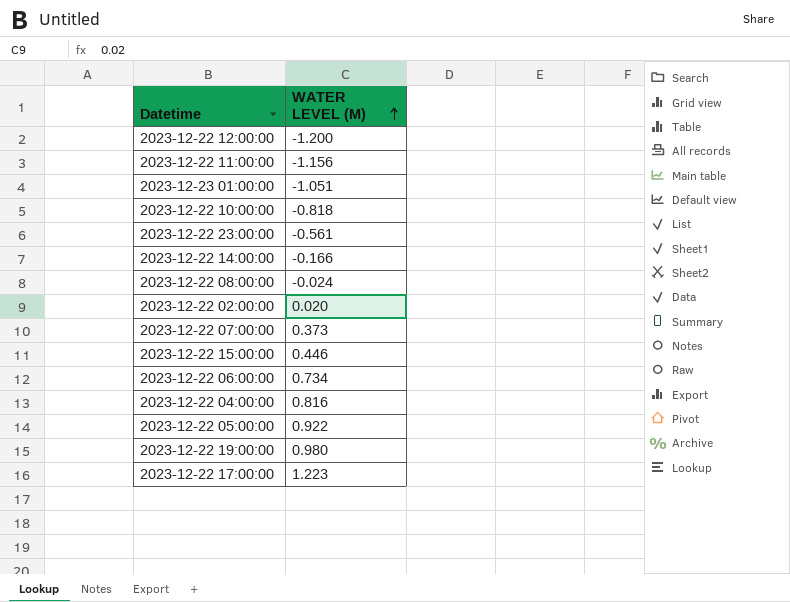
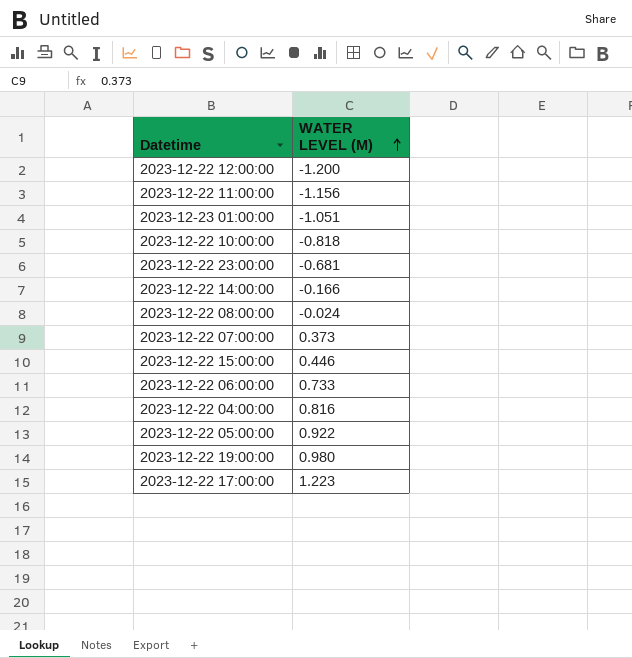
row 2023-12-22 02:00:00: 0.020 -> none
2023-12-22 23:00:00 | WATER LEVEL (M): -0.561 -> -0.681
2023-12-22 06:00:00 | WATER LEVEL (M): 0.734 -> 0.733

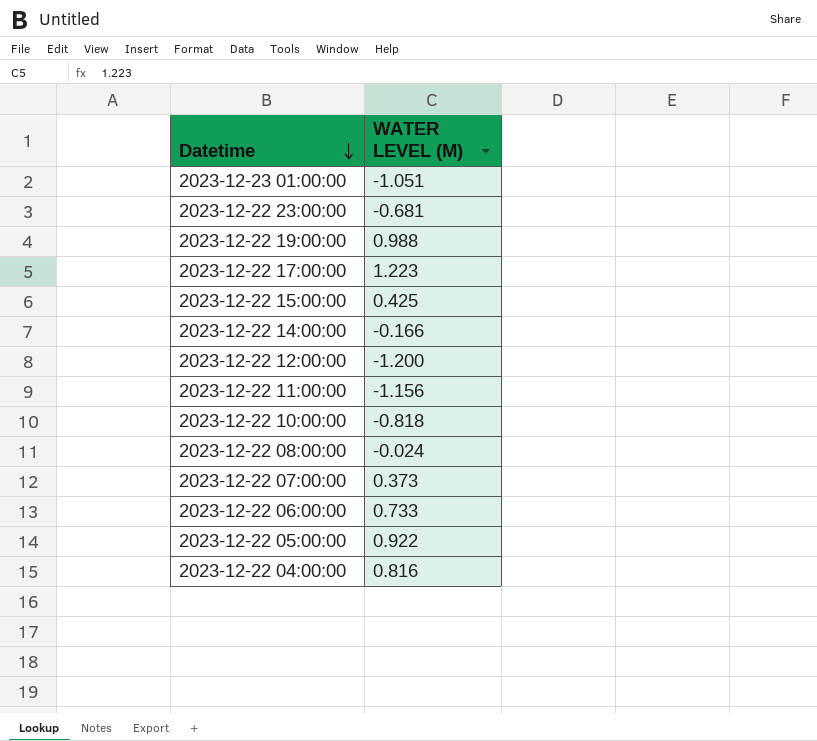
row order: WATER LEVEL (M) ascending -> Datetime descending
2023-12-22 19:00:00 | WATER LEVEL (M): 0.980 -> 0.988
2023-12-22 15:00:00 | WATER LEVEL (M): 0.446 -> 0.425

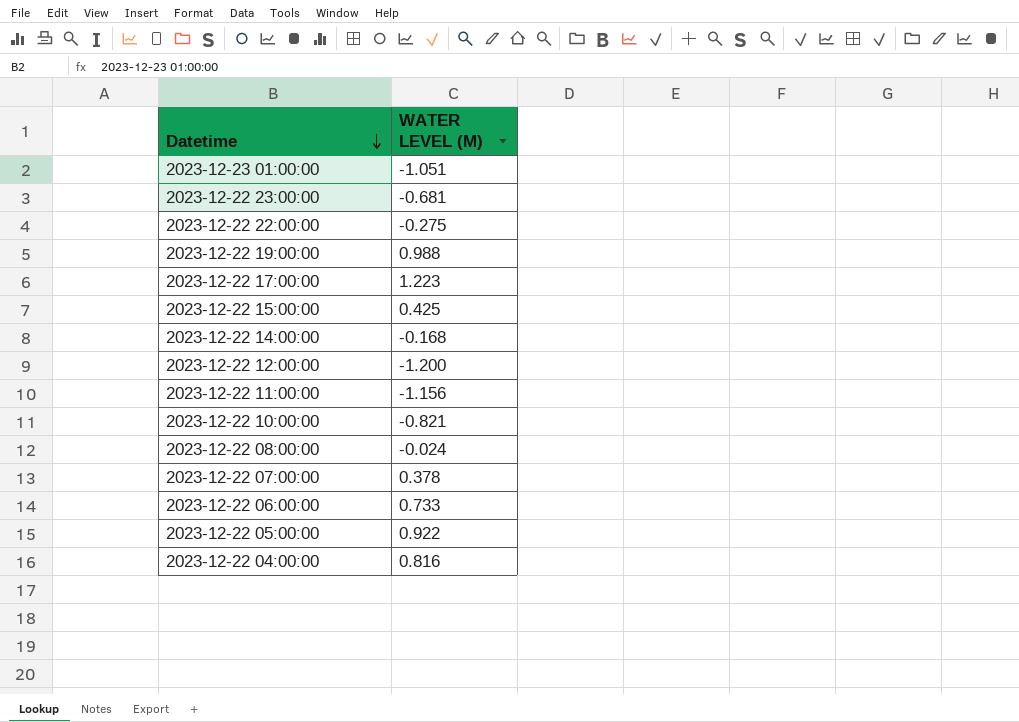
row 2023-12-22 22:00:00: none -> -0.275
2023-12-22 14:00:00 | WATER LEVEL (M): -0.166 -> -0.168
2023-12-22 10:00:00 | WATER LEVEL (M): -0.818 -> -0.821
2023-12-22 07:00:00 | WATER LEVEL (M): 0.373 -> 0.378

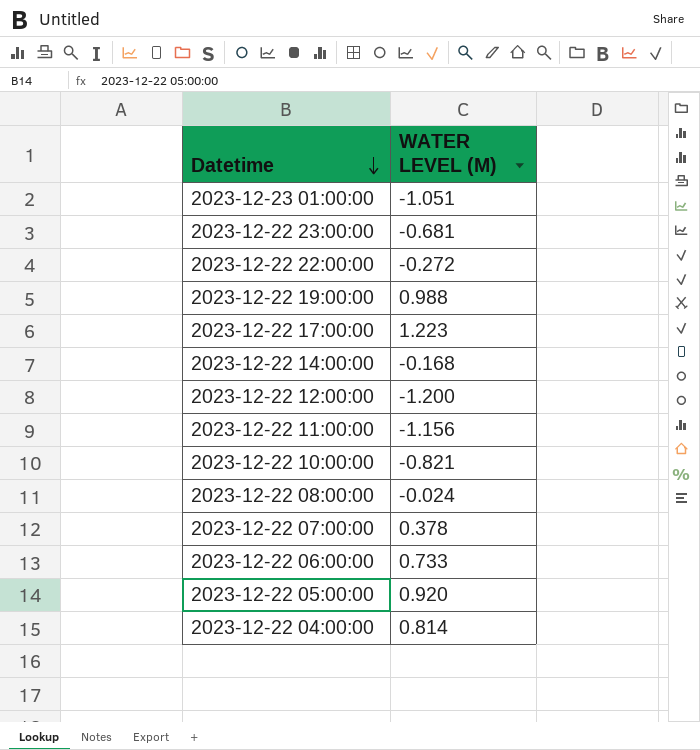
row 2023-12-22 15:00:00: 0.425 -> none
2023-12-22 22:00:00 | WATER LEVEL (M): -0.275 -> -0.272
2023-12-22 05:00:00 | WATER LEVEL (M): 0.922 -> 0.920
2023-12-22 04:00:00 | WATER LEVEL (M): 0.816 -> 0.814

